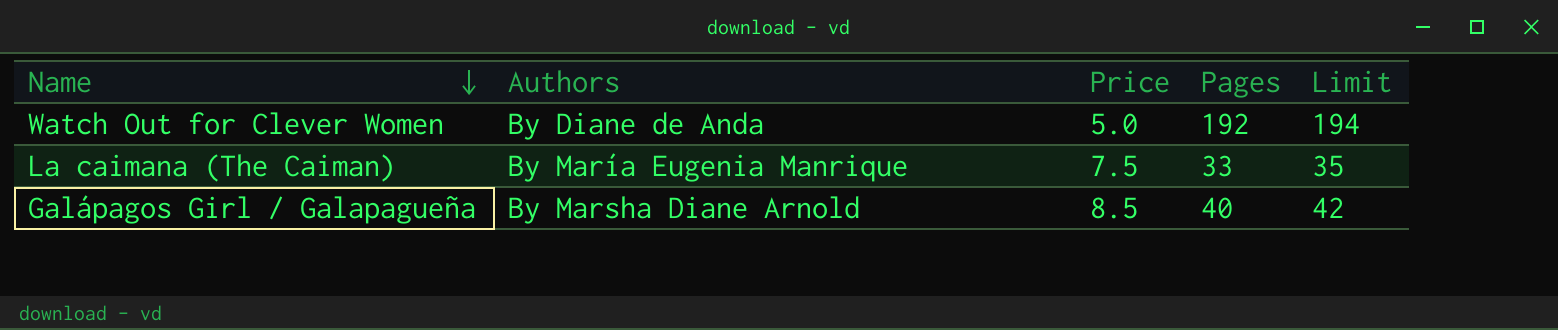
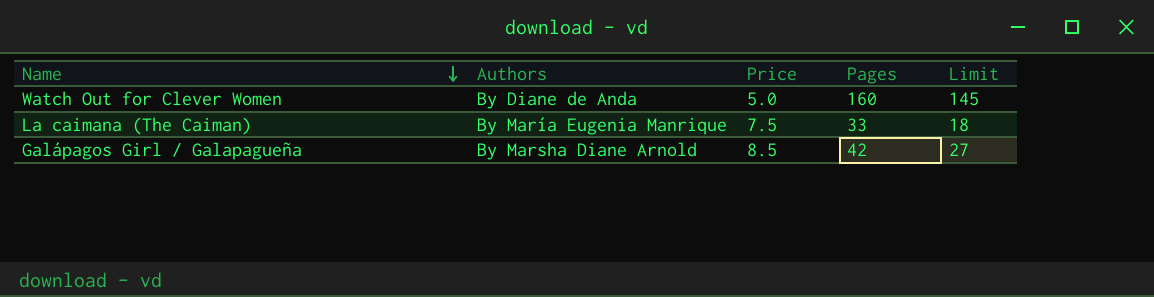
column Limit | formula: [Pages] + 2 -> [Pages] - 15
Watch Out for Clever Women | Pages: 192 -> 160
Galápagos Girl / Galapagueña | Pages: 40 -> 42

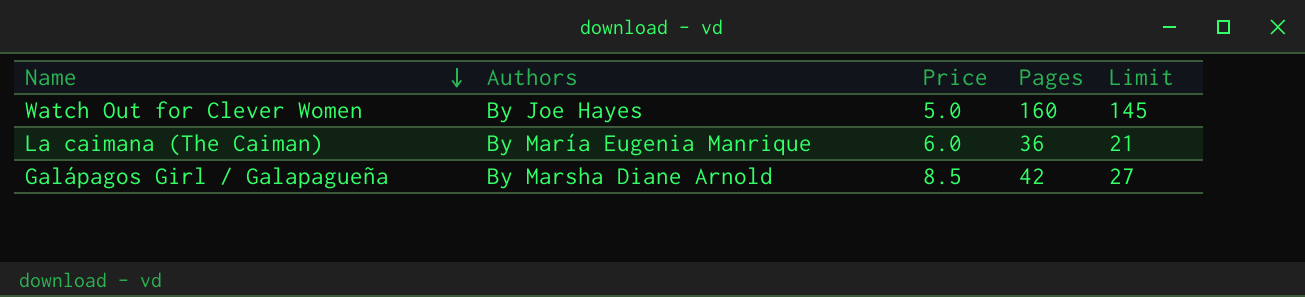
Watch Out for Clever Women | Authors: By Diane de Anda -> By Joe Hayes
La caimana (The Caiman) | Price: 7.5 -> 6.0
La caimana (The Caiman) | Pages: 33 -> 36
La caimana (The Caiman) | Limit: 18 -> 21

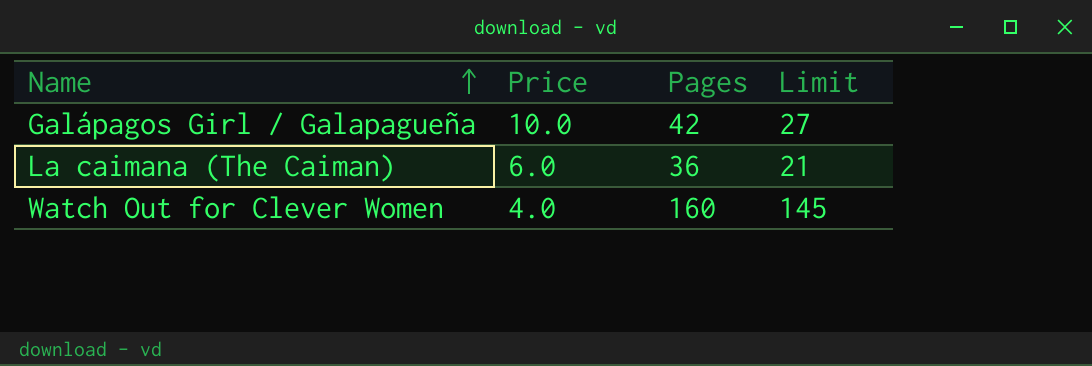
row order: Name descending -> Name ascending
column Authors | position: 2 -> none
Galápagos Girl / Galapagueña | Price: 8.5 -> 10.0
Watch Out for Clever Women | Price: 5.0 -> 4.0

